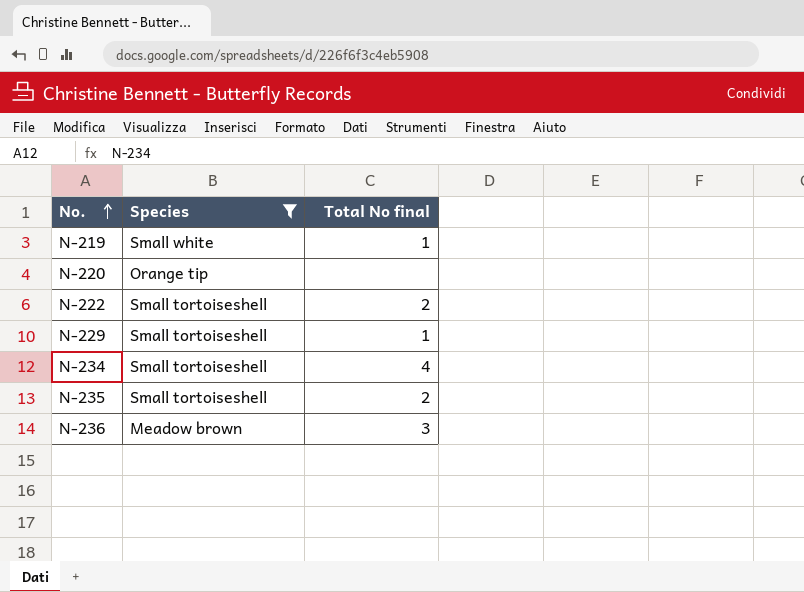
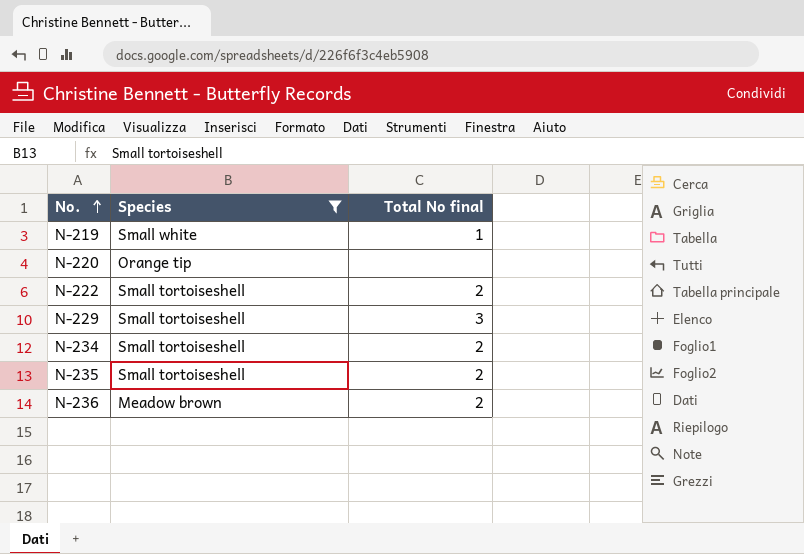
N-229 | Total No final: 1 -> 3
N-234 | Total No final: 4 -> 2
N-236 | Total No final: 3 -> 2

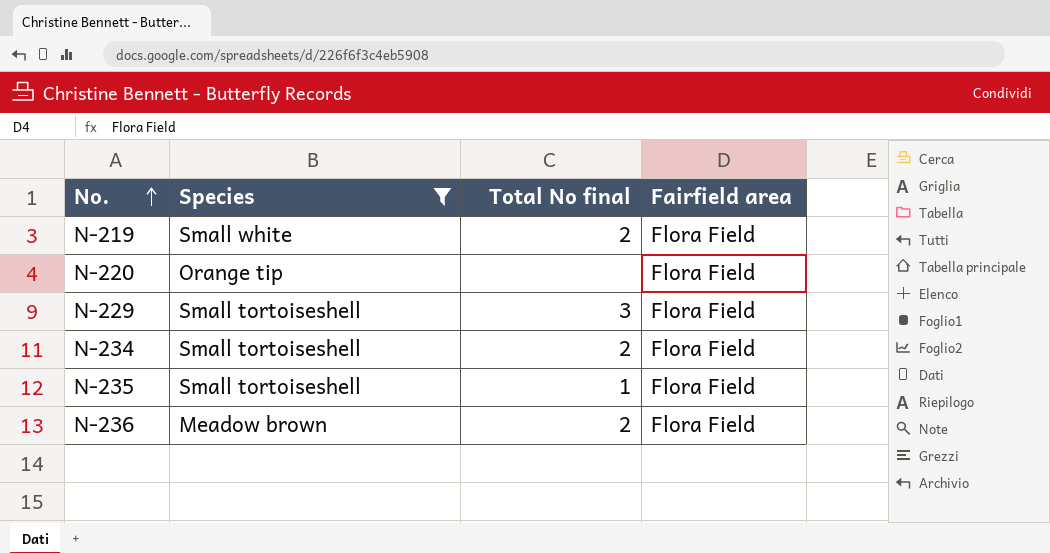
column Fairfield area | position: none -> 4
row N-222: Small tortoiseshell | 2 -> none
N-219 | Total No final: 1 -> 2
N-235 | Total No final: 2 -> 1

